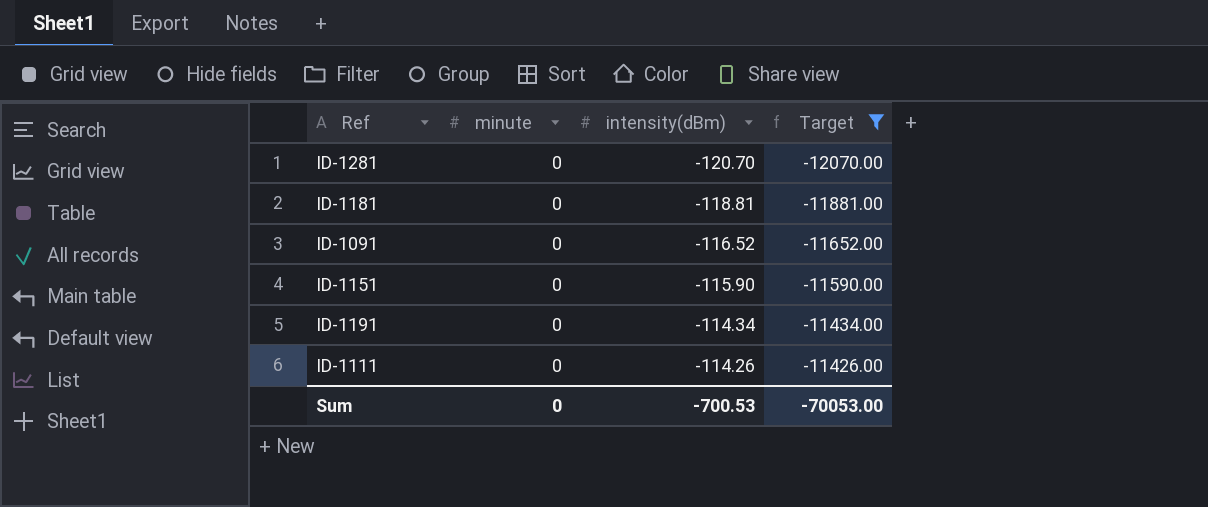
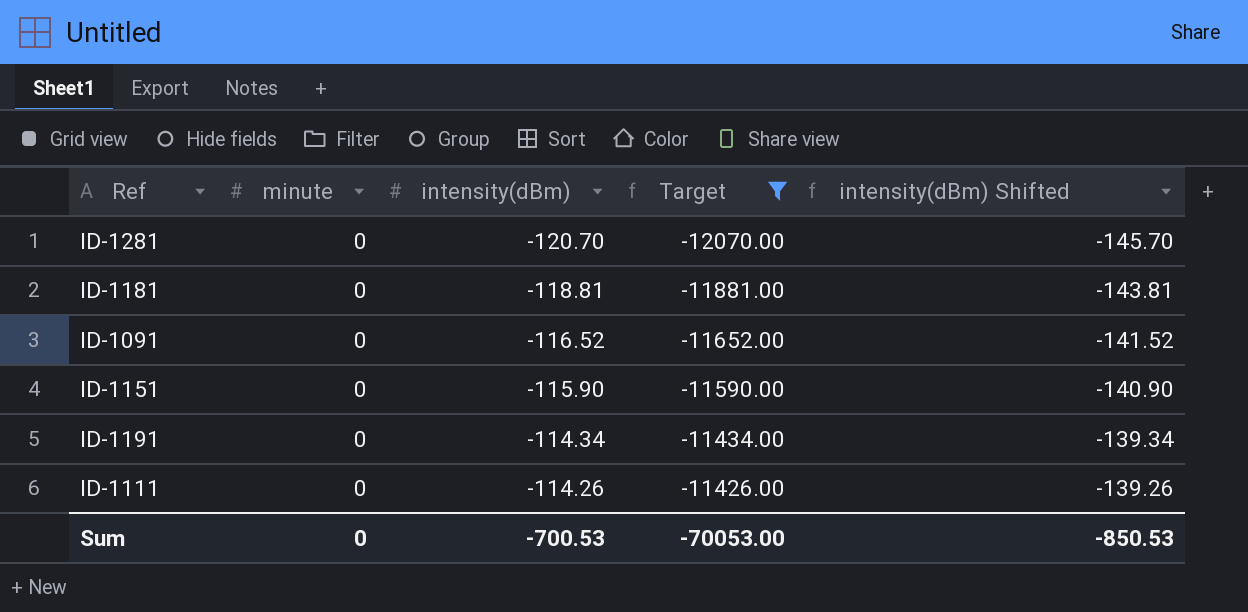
column intensity(dBm) Shifted | formula: none -> [intensity(dBm)] - 25

